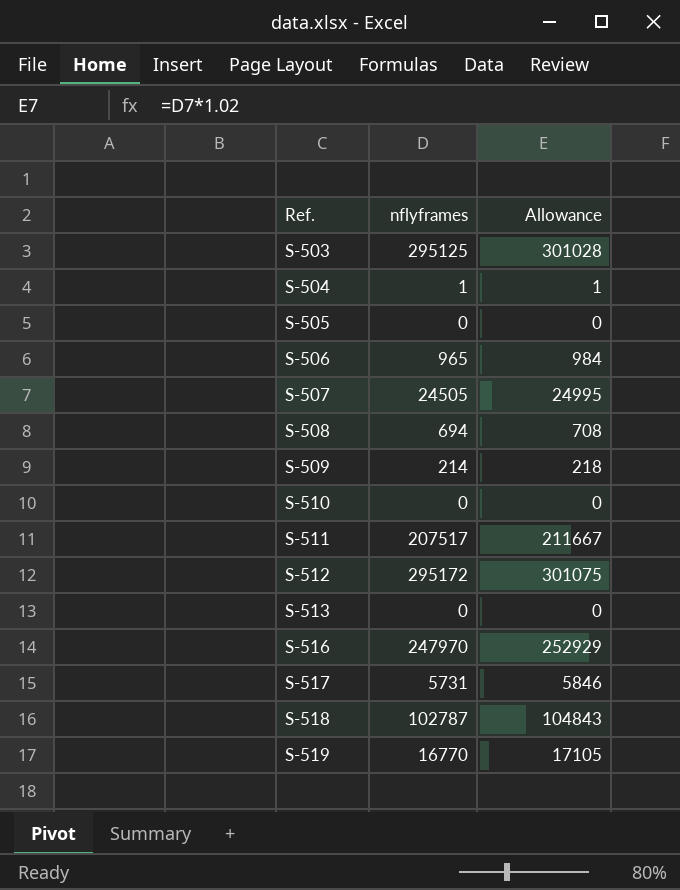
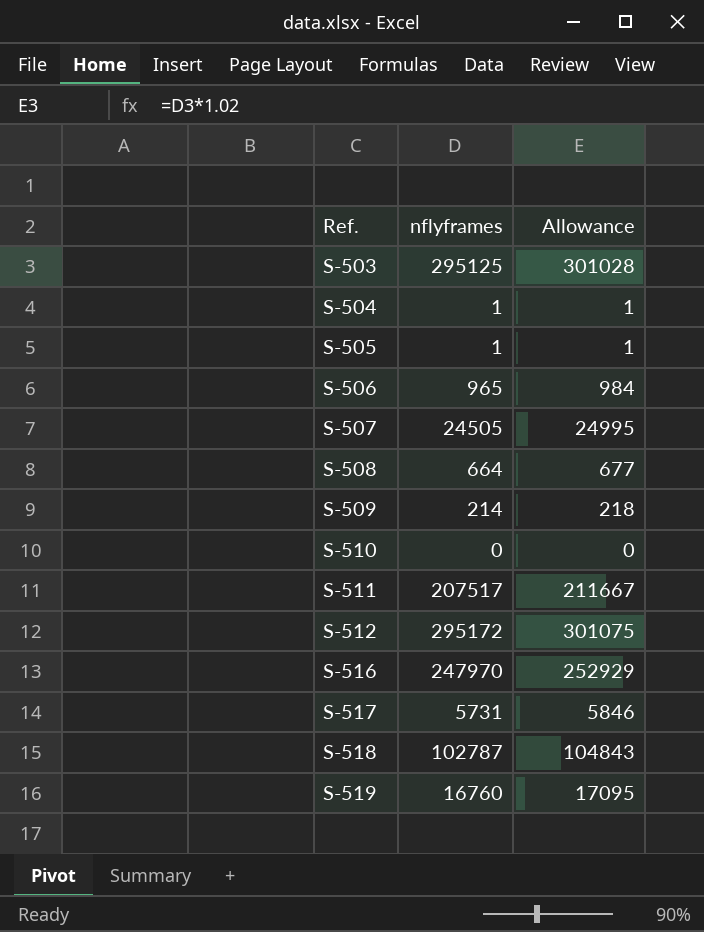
row S-513: 0 | 0 -> none
S-505 | nflyframes: 0 -> 1
S-505 | Allowance: 0 -> 1
S-508 | nflyframes: 694 -> 664
S-508 | Allowance: 708 -> 677
S-519 | nflyframes: 16770 -> 16760
S-519 | Allowance: 17105 -> 17095

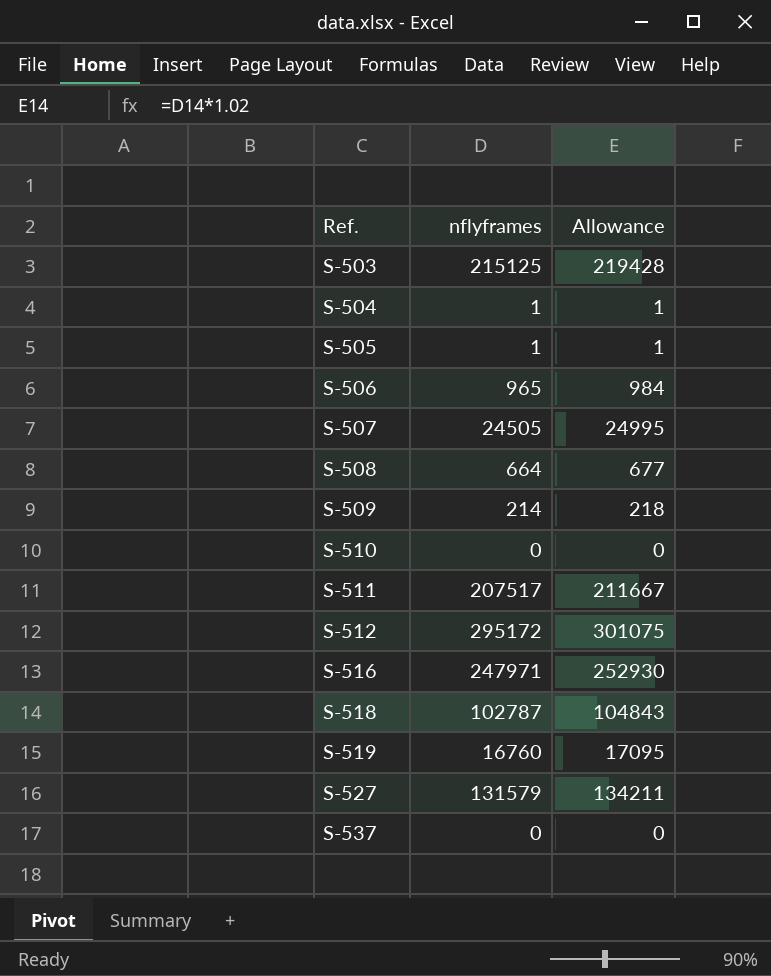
row S-517: 5731 | 5846 -> none
S-503 | nflyframes: 295125 -> 215125
S-503 | Allowance: 301028 -> 219428
S-516 | nflyframes: 247970 -> 247971
S-516 | Allowance: 252929 -> 252930
row S-527: none -> 131579 | 134211
row S-537: none -> 0 | 0

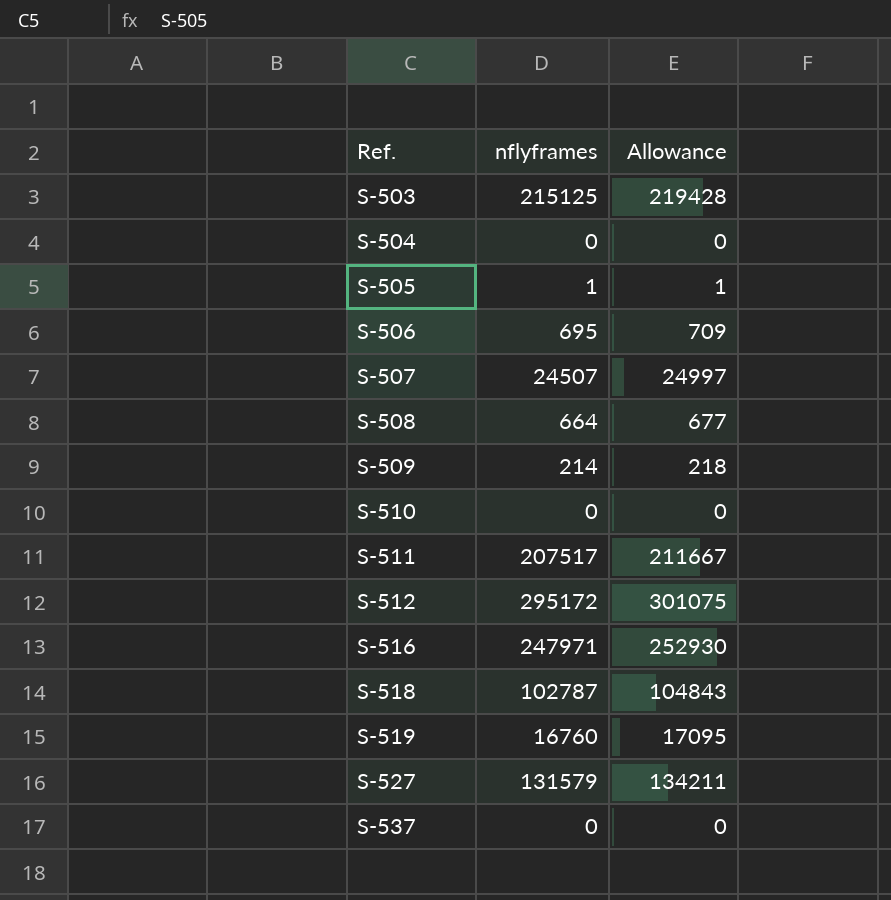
S-504 | nflyframes: 1 -> 0
S-504 | Allowance: 1 -> 0
S-506 | nflyframes: 965 -> 695
S-506 | Allowance: 984 -> 709
S-507 | nflyframes: 24505 -> 24507
S-507 | Allowance: 24995 -> 24997

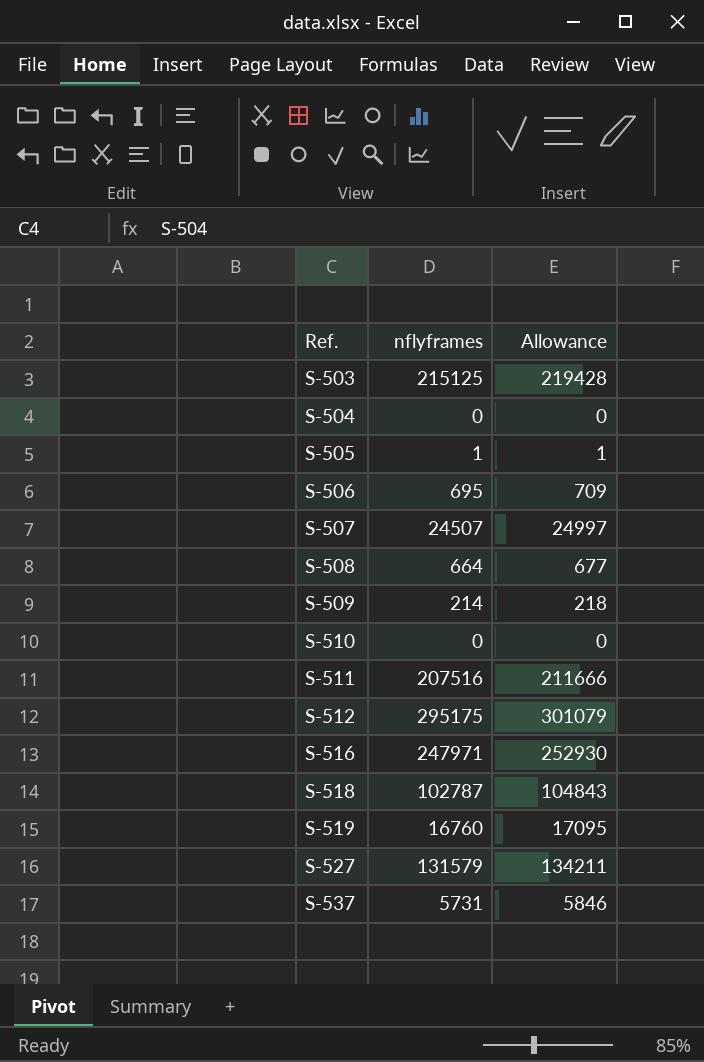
S-511 | nflyframes: 207517 -> 207516
S-511 | Allowance: 211667 -> 211666
S-512 | nflyframes: 295172 -> 295175
S-512 | Allowance: 301075 -> 301079
S-537 | nflyframes: 0 -> 5731
S-537 | Allowance: 0 -> 5846

